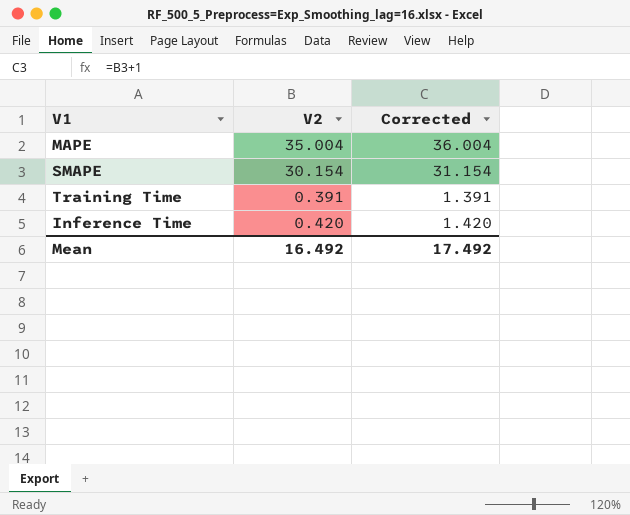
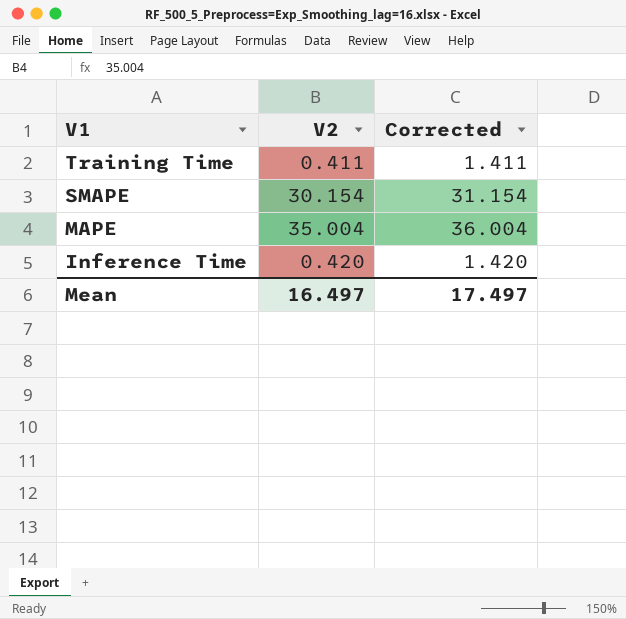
row order: none -> V1 descending
Training Time | V2: 0.391 -> 0.411
Training Time | Corrected: 1.391 -> 1.411
Mean | V2: 16.492 -> 16.497
Mean | Corrected: 17.492 -> 17.497

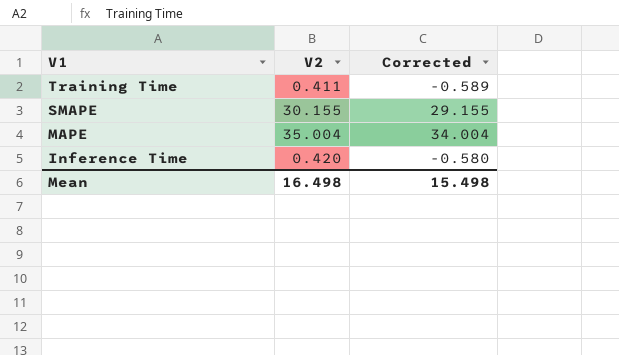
column Corrected | formula: [V2] + 1 -> [V2] - 1
SMAPE | V2: 30.154 -> 30.155
Mean | V2: 16.497 -> 16.498
Mean | Corrected: 17.497 -> 15.498

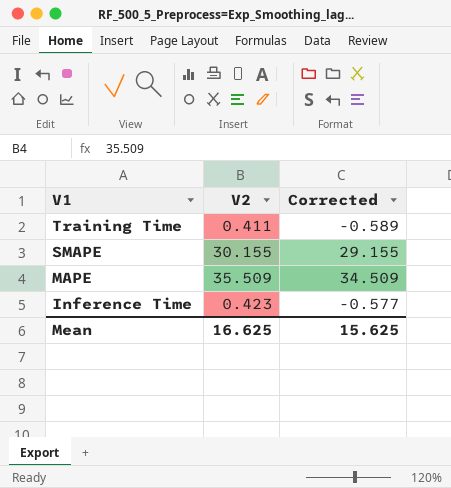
MAPE | V2: 35.004 -> 35.509
MAPE | Corrected: 34.004 -> 34.509
Inference Time | V2: 0.420 -> 0.423
Inference Time | Corrected: -0.580 -> -0.577
Mean | V2: 16.498 -> 16.625
Mean | Corrected: 15.498 -> 15.625

